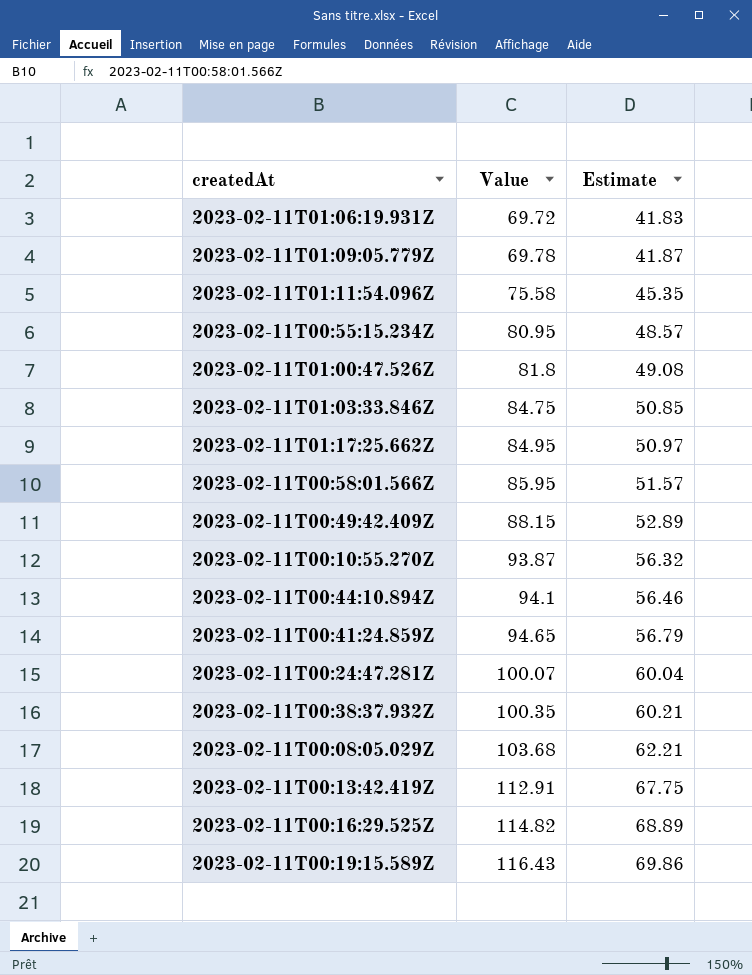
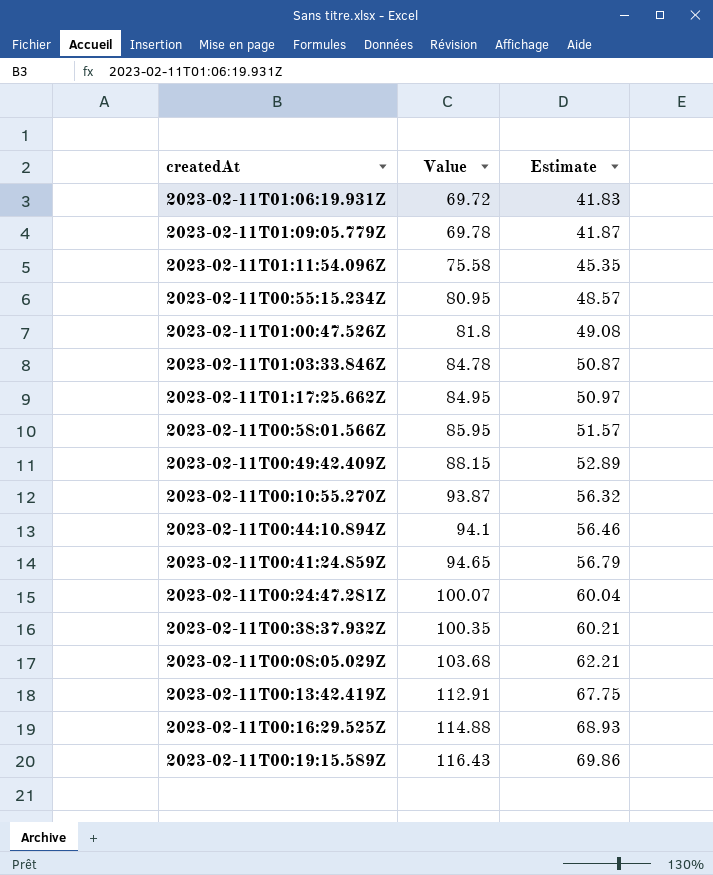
2023-02-11T01:03:33.846Z | Value: 84.75 -> 84.78
2023-02-11T01:03:33.846Z | Estimate: 50.85 -> 50.87
2023-02-11T00:16:29.525Z | Value: 114.82 -> 114.88
2023-02-11T00:16:29.525Z | Estimate: 68.89 -> 68.93

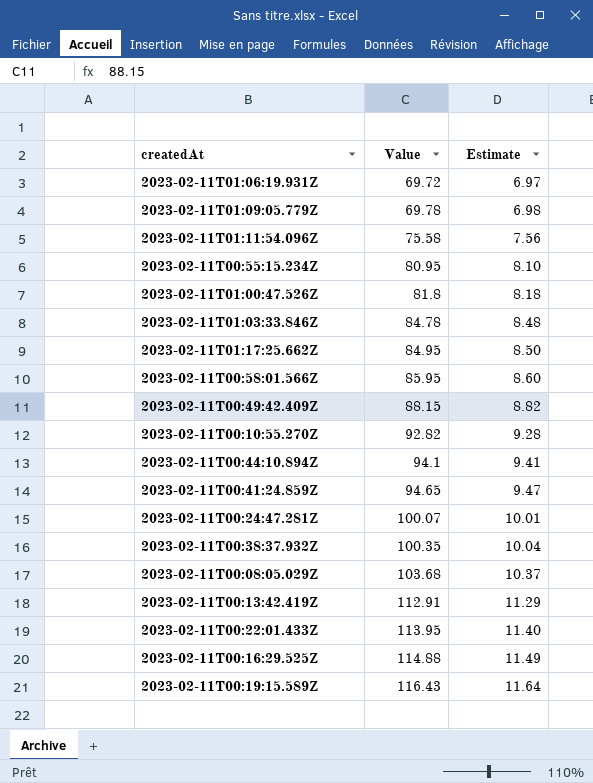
column Estimate | formula: [Value] * 0.6 -> [Value] * 0.1
2023-02-11T00:10:55.270Z | Value: 93.87 -> 92.82
row 2023-02-11T00:22:01.433Z: none -> 113.95 | 11.40

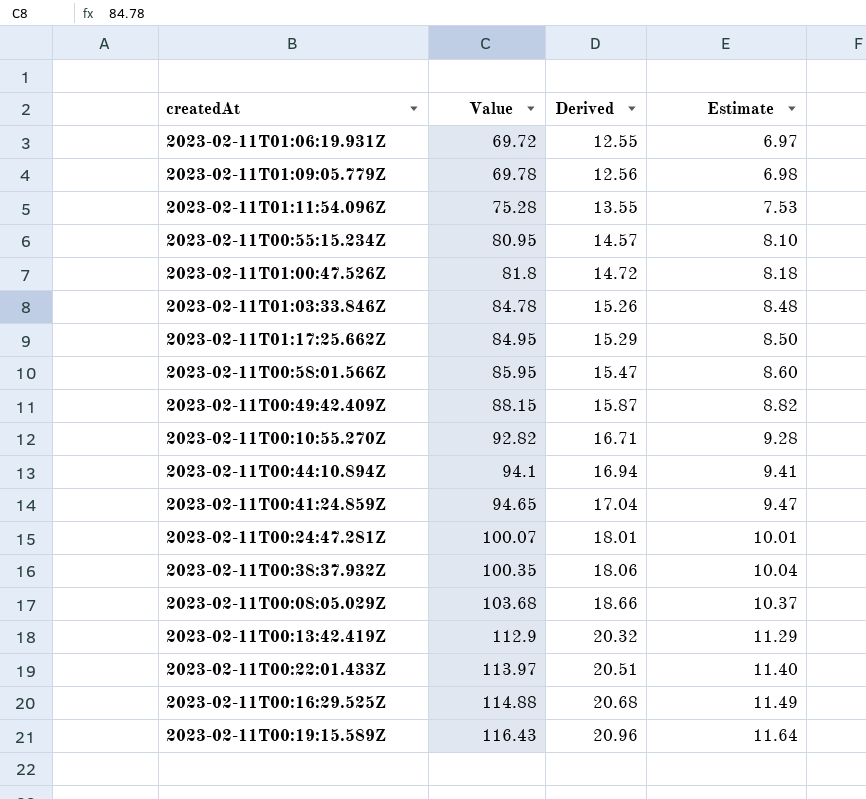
column Derived | formula: none -> [Value] * 0.18
2023-02-11T01:11:54.096Z | Value: 75.58 -> 75.28
2023-02-11T01:11:54.096Z | Estimate: 7.56 -> 7.53
2023-02-11T00:13:42.419Z | Value: 112.91 -> 112.9
2023-02-11T00:22:01.433Z | Value: 113.95 -> 113.97

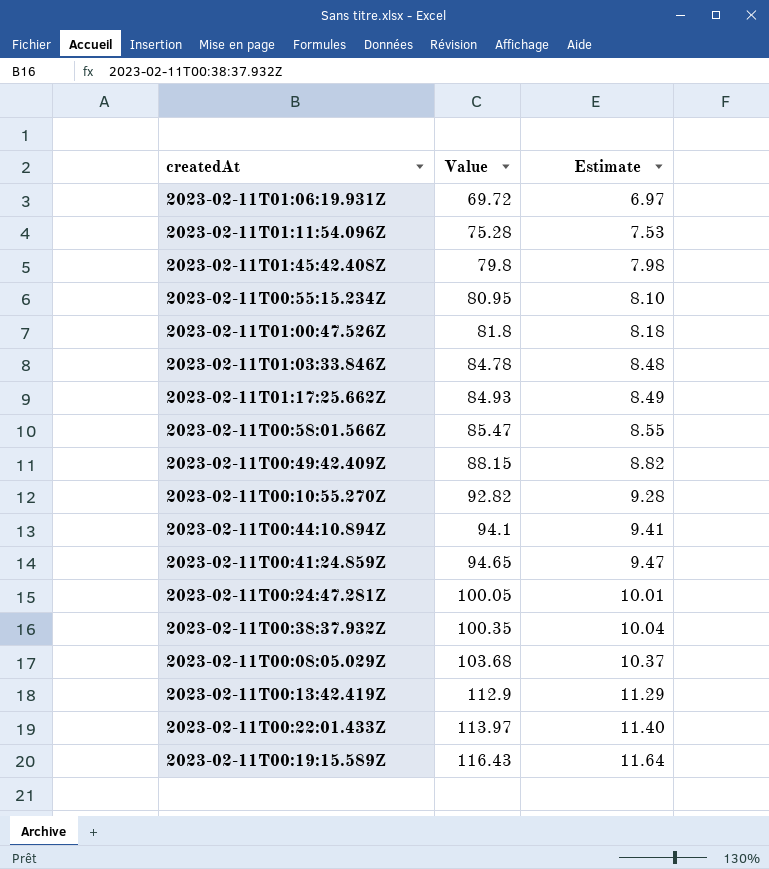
column Derived | formula: [Value] * 0.18 -> none
row 2023-02-11T01:09:05.779Z: 69.78 | 12.56 | 6.98 -> none
row 2023-02-11T00:16:29.525Z: 114.88 | 20.68 | 11.49 -> none
row 2023-02-11T01:45:42.408Z: none -> 79.8 | 7.98
2023-02-11T01:17:25.662Z | Value: 84.95 -> 84.93
2023-02-11T01:17:25.662Z | Estimate: 8.50 -> 8.49
2023-02-11T00:58:01.566Z | Value: 85.95 -> 85.47
2023-02-11T00:58:01.566Z | Estimate: 8.60 -> 8.55
2023-02-11T00:24:47.281Z | Value: 100.07 -> 100.05

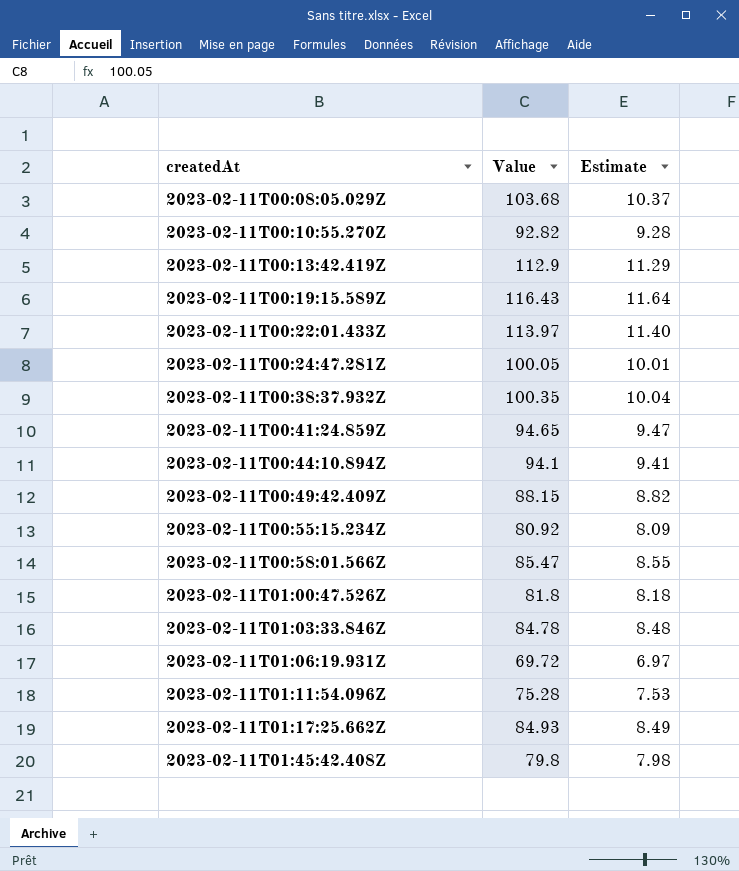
row order: Value ascending -> createdAt ascending
2023-02-11T00:55:15.234Z | Value: 80.95 -> 80.92
2023-02-11T00:55:15.234Z | Estimate: 8.10 -> 8.09

